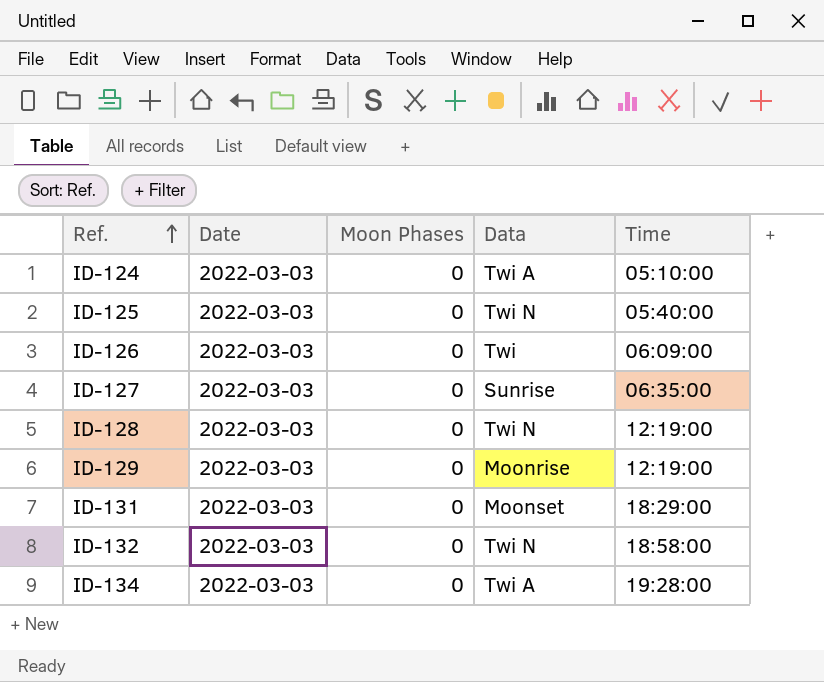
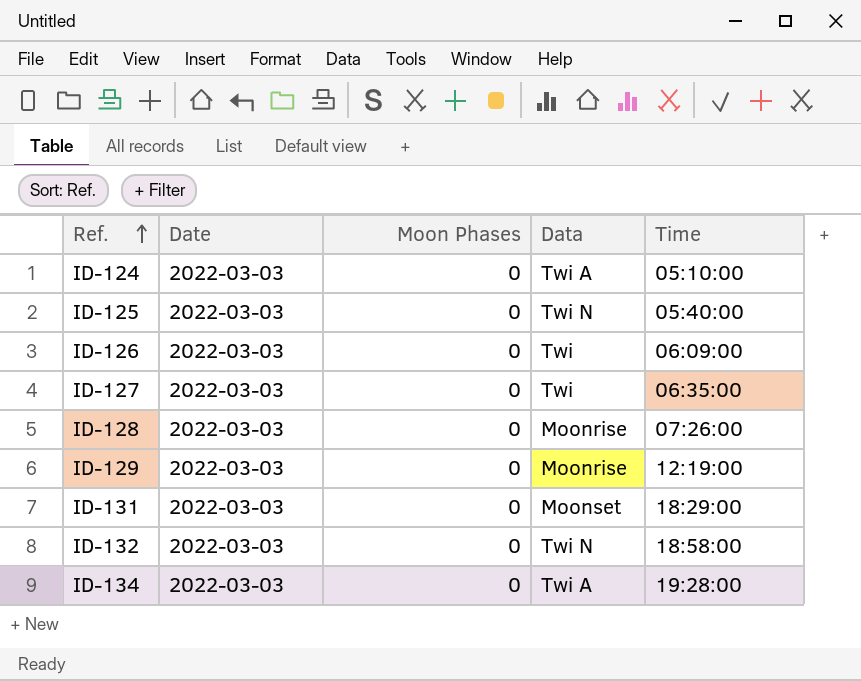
ID-127 | Data: Sunrise -> Twi
ID-128 | Data: Twi N -> Moonrise
ID-128 | Time: 12:19:00 -> 07:26:00

